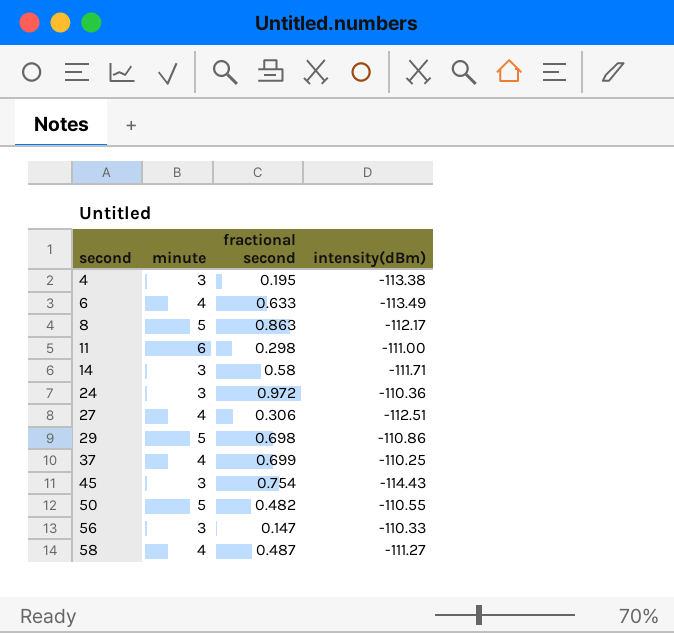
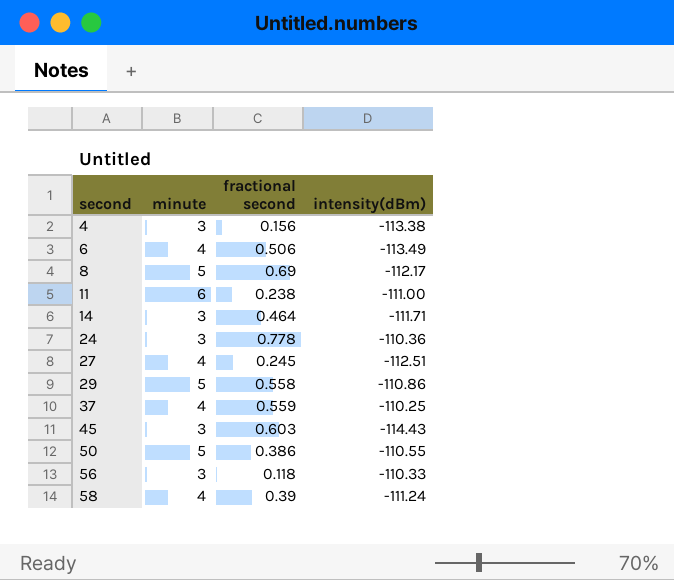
4 | fractional second: 0.195 -> 0.156
6 | fractional second: 0.633 -> 0.506
8 | fractional second: 0.863 -> 0.69
11 | fractional second: 0.298 -> 0.238
14 | fractional second: 0.58 -> 0.464
24 | fractional second: 0.972 -> 0.778
27 | fractional second: 0.306 -> 0.245
29 | fractional second: 0.698 -> 0.558
37 | fractional second: 0.699 -> 0.559
45 | fractional second: 0.754 -> 0.603
50 | fractional second: 0.482 -> 0.386
56 | fractional second: 0.147 -> 0.118
58 | fractional second: 0.487 -> 0.39
58 | intensity(dBm): -111.27 -> -111.24

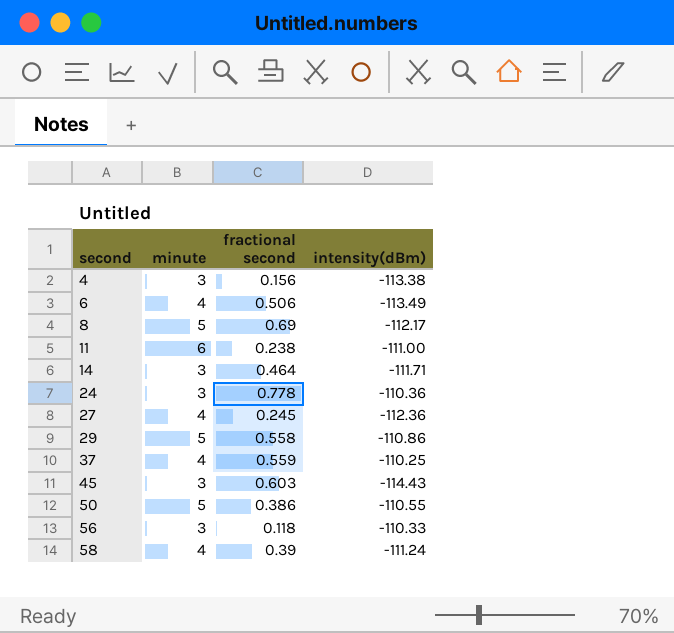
27 | intensity(dBm): -112.51 -> -112.36

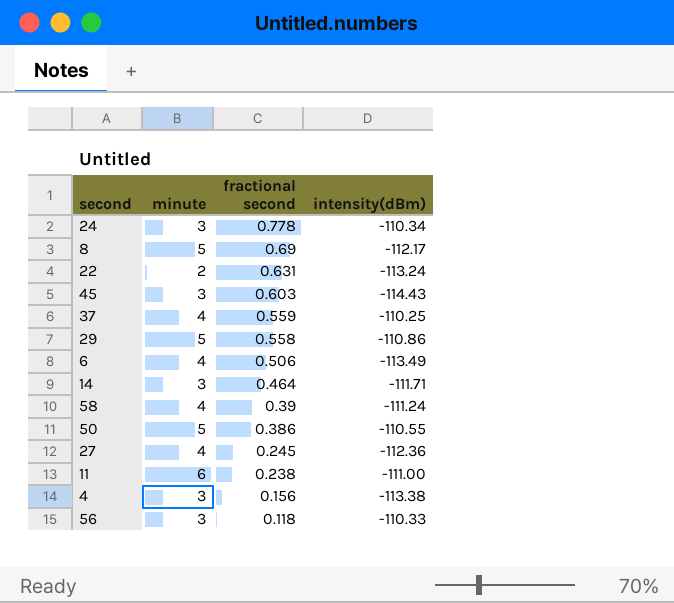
row order: second ascending -> fractional second descending
24 | intensity(dBm): -110.36 -> -110.34
row 22: none -> 2 | 0.631 | -113.24

